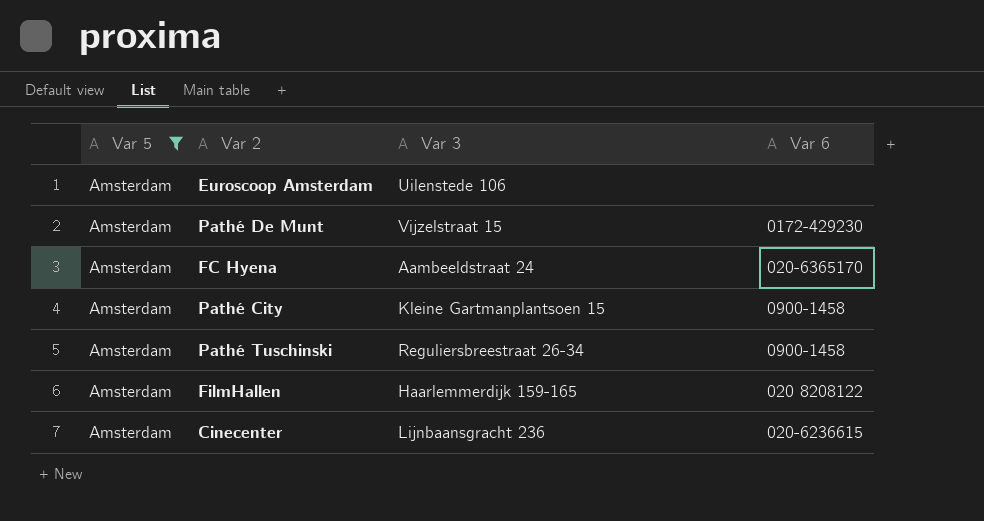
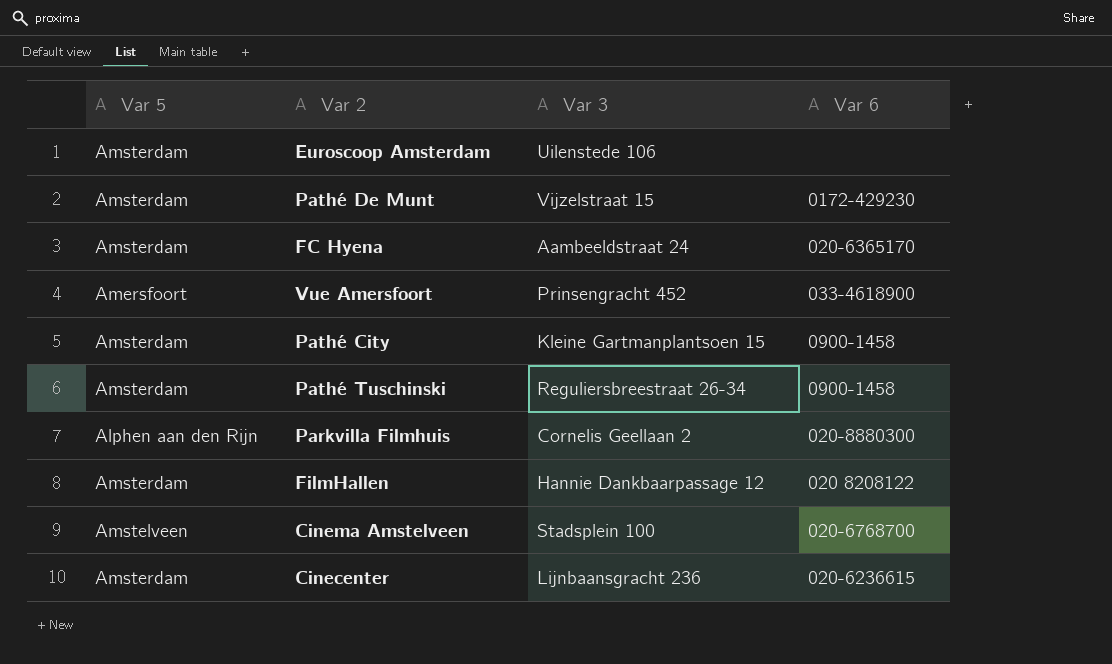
filter: Var 5 = Amsterdam -> none
FilmHallen | Var 3: Haarlemmerdijk 159-165 -> Hannie Dankbaarpassage 12

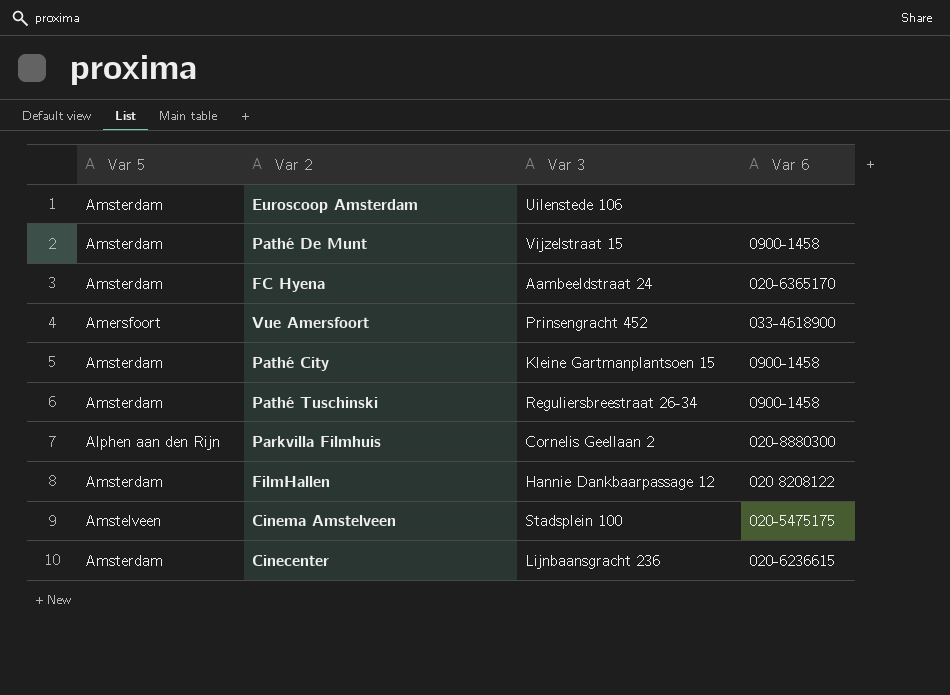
Pathé De Munt | Var 6: 0172-429230 -> 0900-1458
Cinema Amstelveen | Var 6: 020-6768700 -> 020-5475175

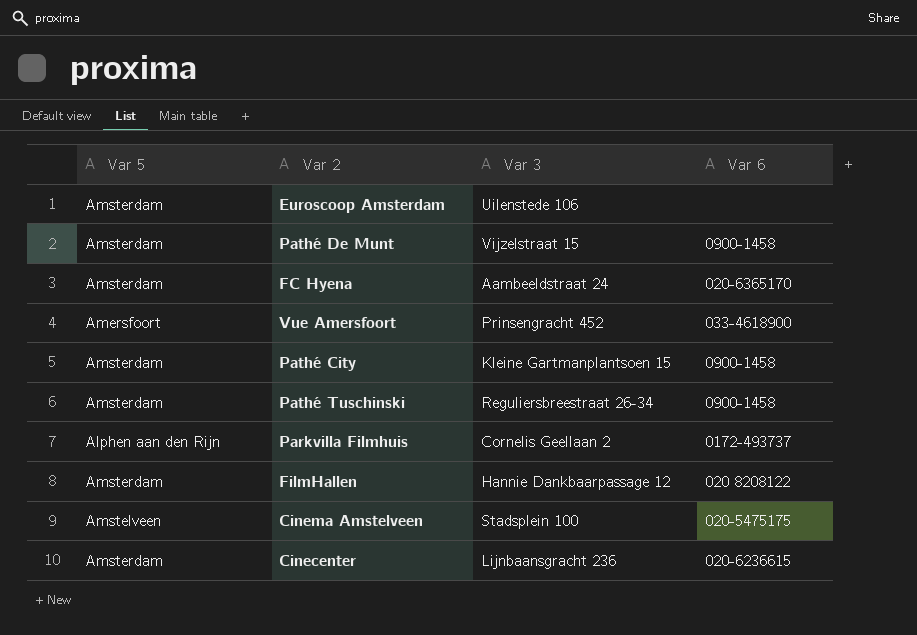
Parkvilla Filmhuis | Var 6: 020-8880300 -> 0172-493737

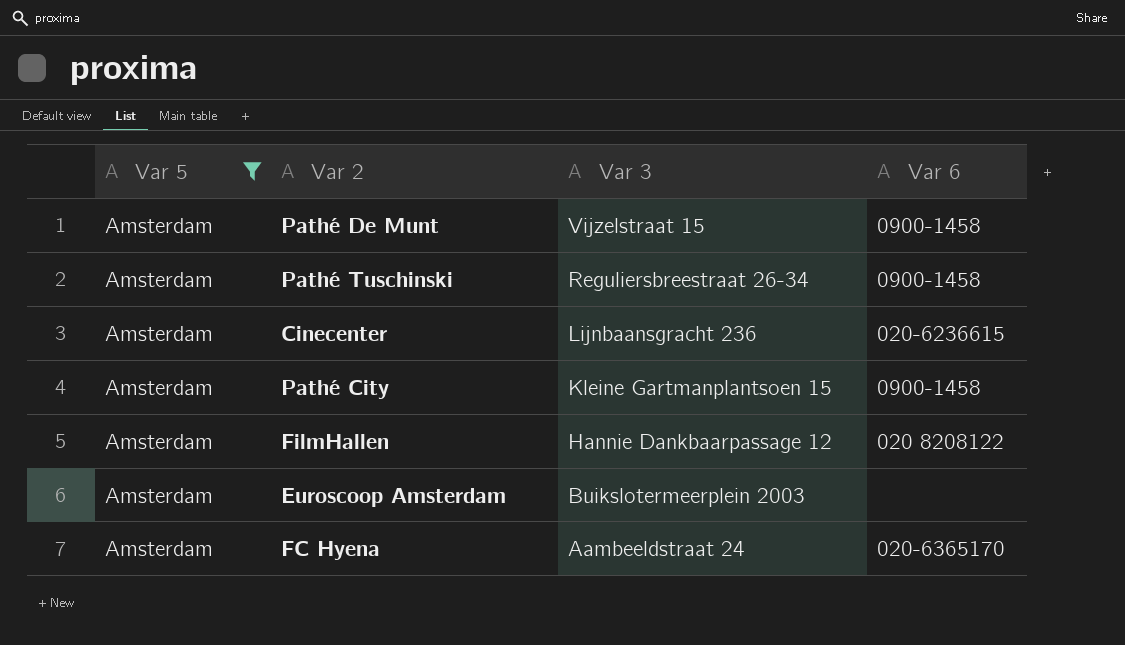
filter: none -> Var 5 = Amsterdam
row order: none -> Var 3 descending
Euroscoop Amsterdam | Var 3: Uilenstede 106 -> Buikslotermeerplein 2003

